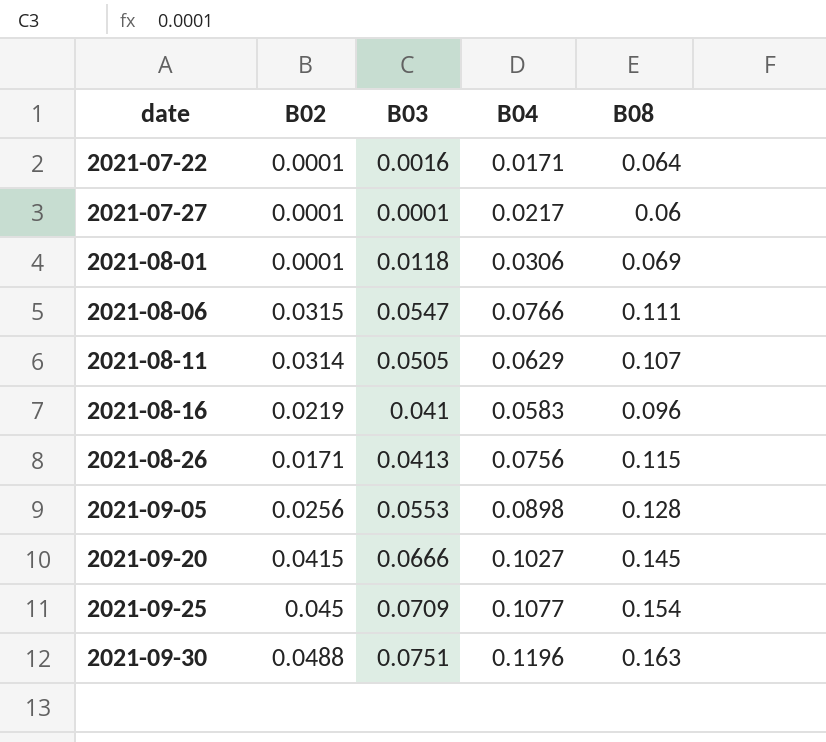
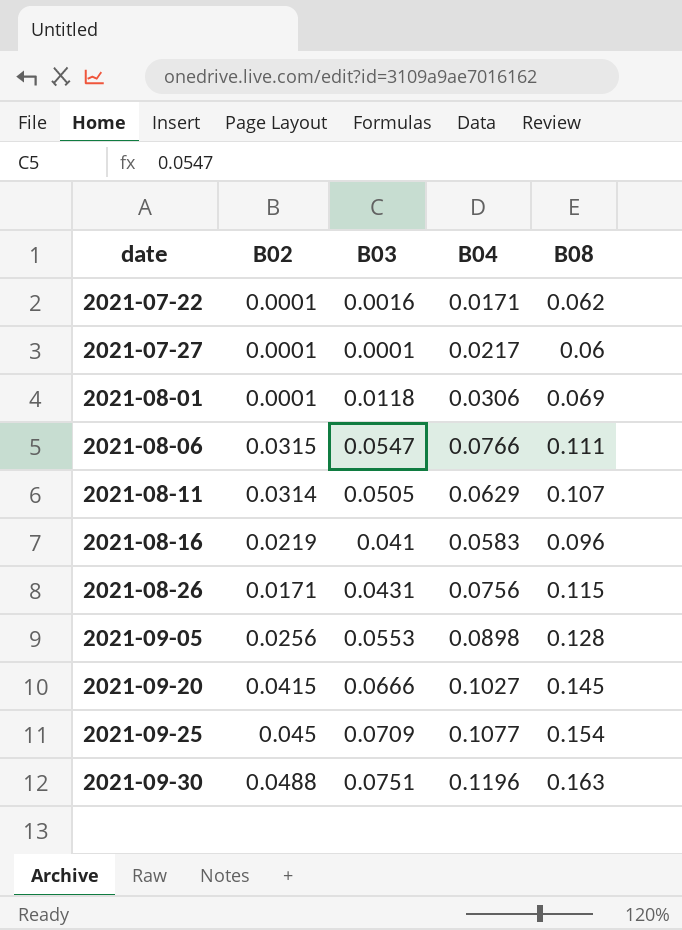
2021-07-22 | B08: 0.064 -> 0.062
2021-08-26 | B03: 0.0413 -> 0.0431

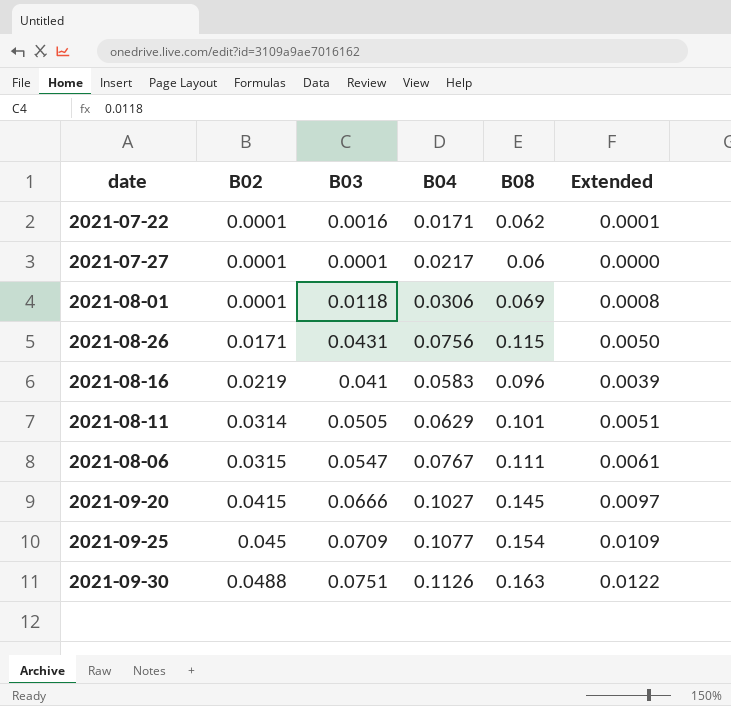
row order: date ascending -> B02 ascending
column Extended | formula: none -> [B03] * [B08]
row 2021-09-05: 0.0256 | 0.0553 | 0.0898 | 0.128 -> none
2021-08-11 | B08: 0.107 -> 0.101
2021-08-06 | B04: 0.0766 -> 0.0767
2021-09-30 | B04: 0.1196 -> 0.1126

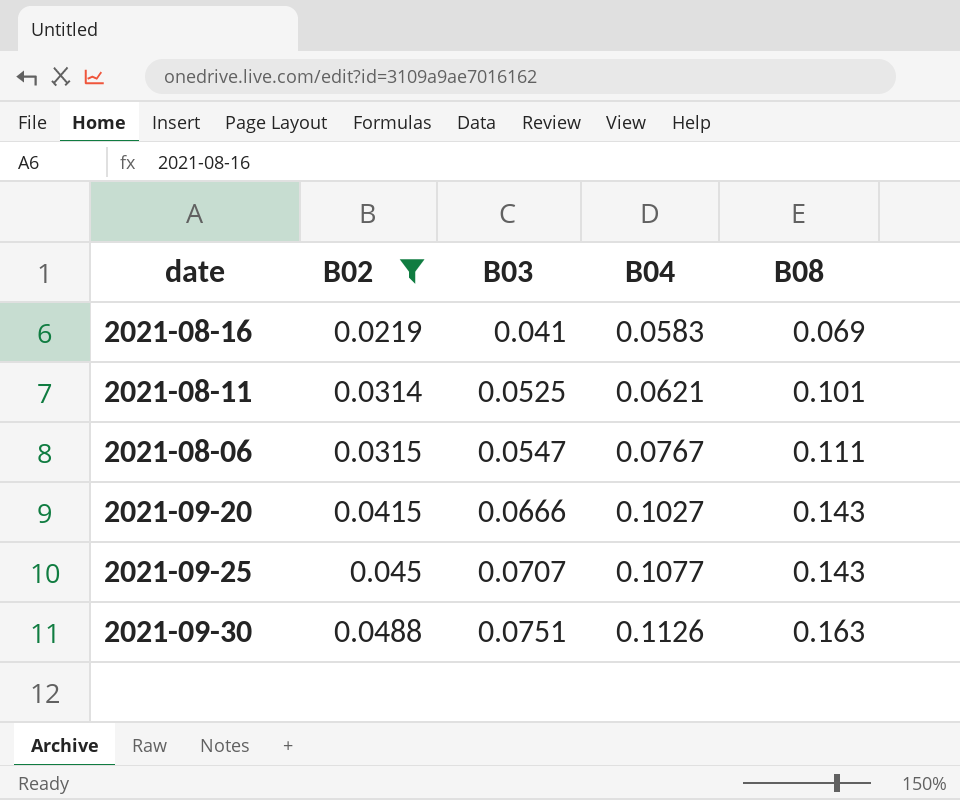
filter: none -> B02 >= 0.0219
column Extended | formula: [B03] * [B08] -> none
2021-08-16 | B08: 0.096 -> 0.069
2021-08-11 | B03: 0.0505 -> 0.0525
2021-08-11 | B04: 0.0629 -> 0.0621
2021-09-20 | B08: 0.145 -> 0.143
2021-09-25 | B03: 0.0709 -> 0.0707
2021-09-25 | B08: 0.154 -> 0.143

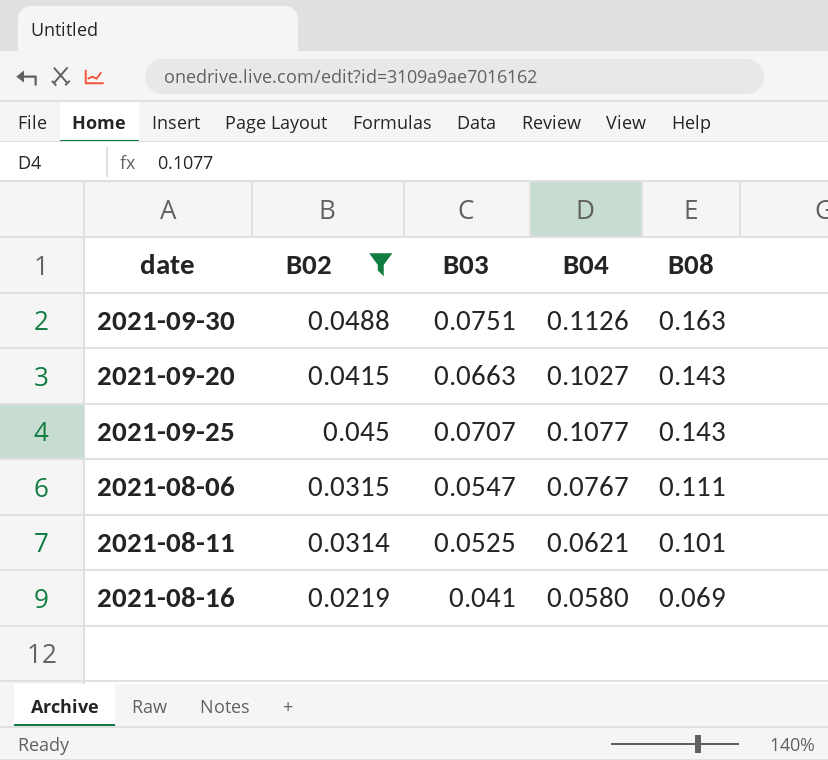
row order: B02 ascending -> B08 descending
2021-09-20 | B03: 0.0666 -> 0.0663
2021-08-16 | B04: 0.0583 -> 0.0580

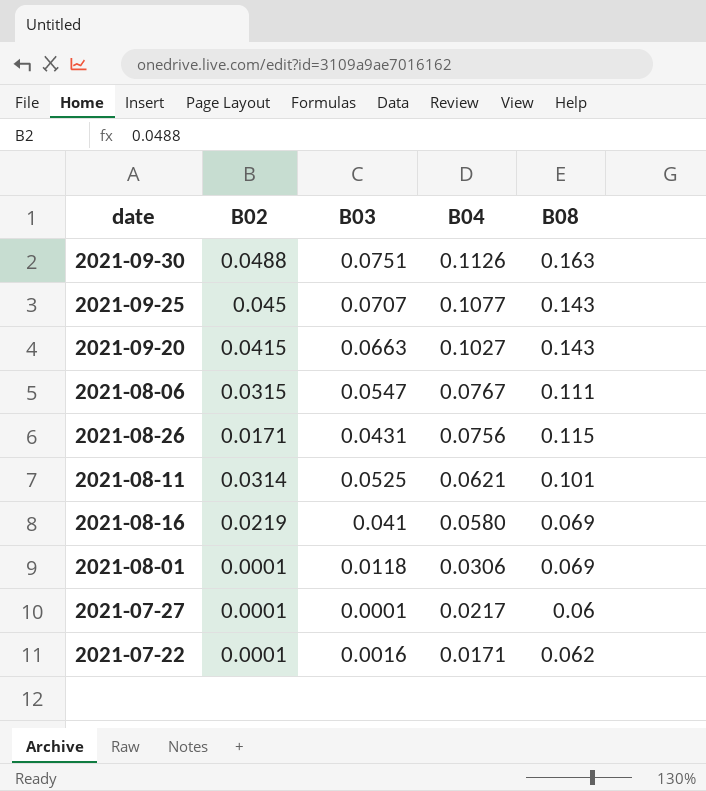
filter: B02 >= 0.0219 -> none
row order: B08 descending -> B04 descending

